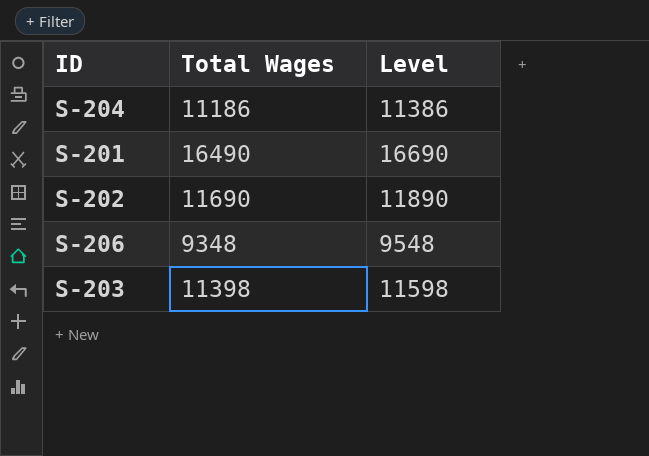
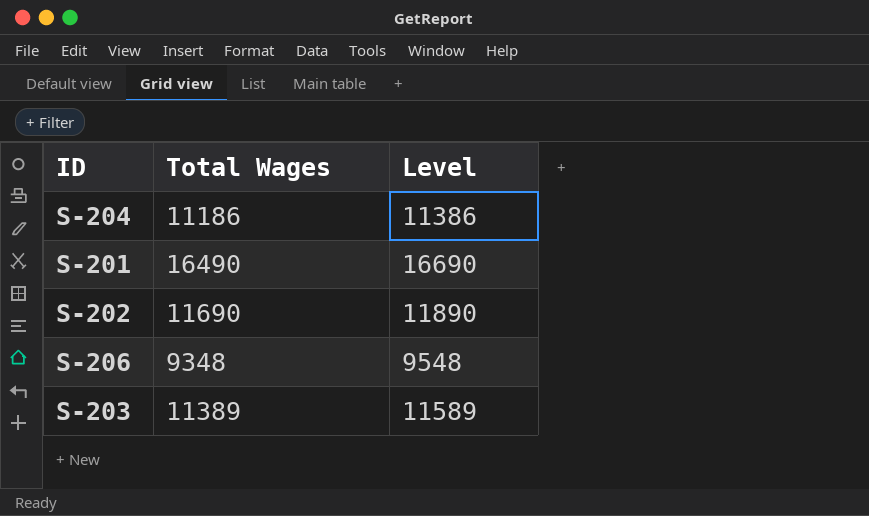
S-203 | Total Wages: 11398 -> 11389
S-203 | Level: 11598 -> 11589

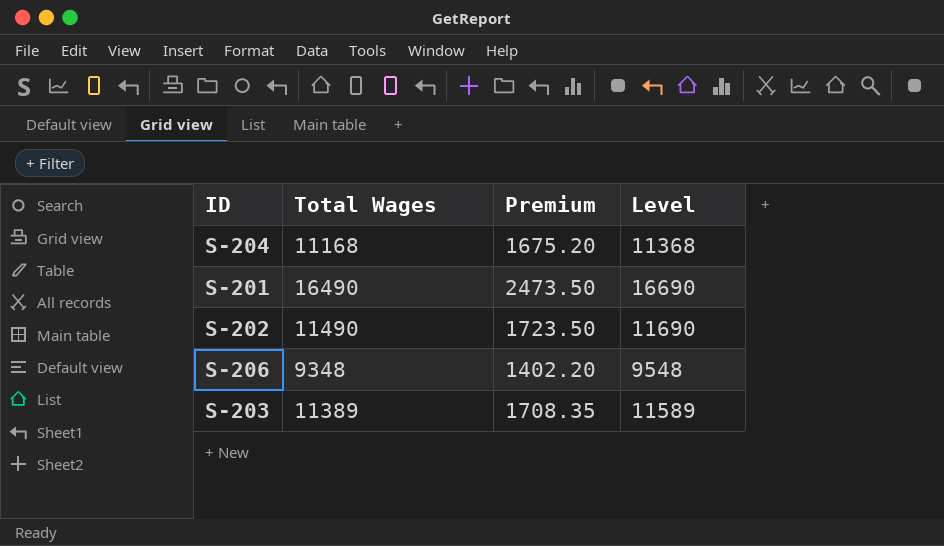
column Premium | formula: none -> [Total Wages] * 0.15
S-204 | Total Wages: 11186 -> 11168
S-204 | Level: 11386 -> 11368
S-202 | Total Wages: 11690 -> 11490
S-202 | Level: 11890 -> 11690

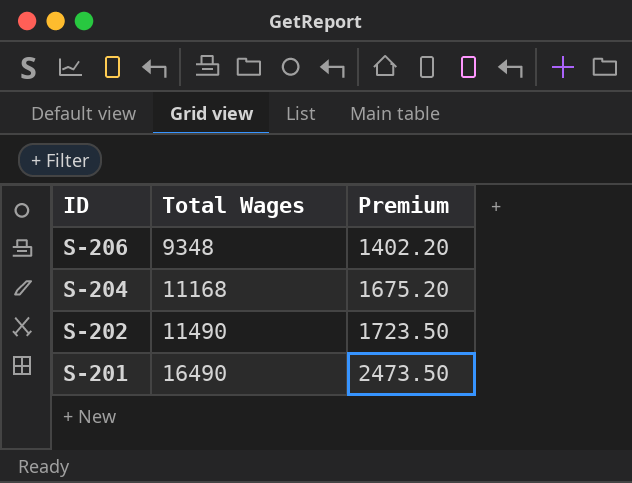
row order: none -> ID descending
column Level | formula: [Total Wages] + 200 -> none
row S-203: 11389 | 1708.35 | 11589 -> none

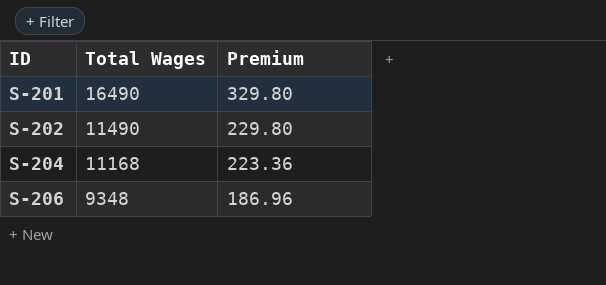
row order: ID descending -> ID ascending
column Premium | formula: [Total Wages] * 0.15 -> [Total Wages] * 0.02

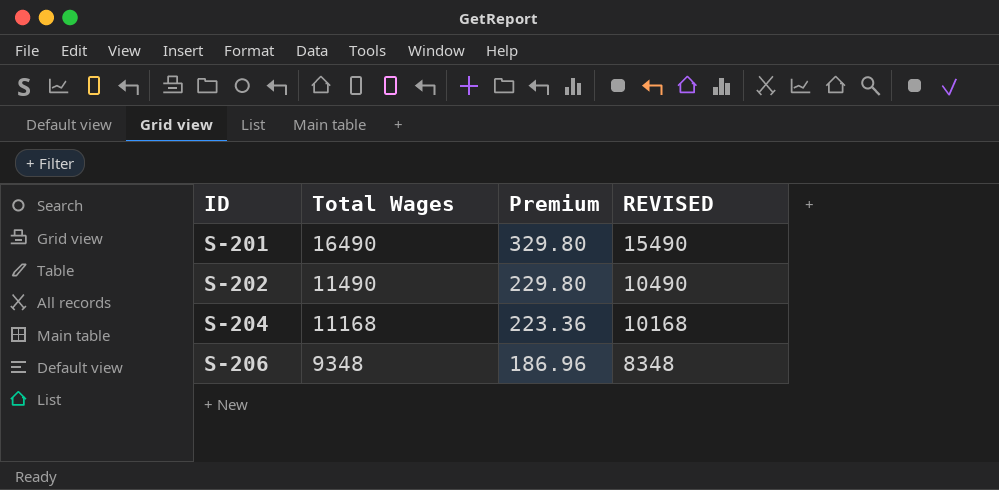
column REVISED | formula: none -> [Total Wages] - 1000

